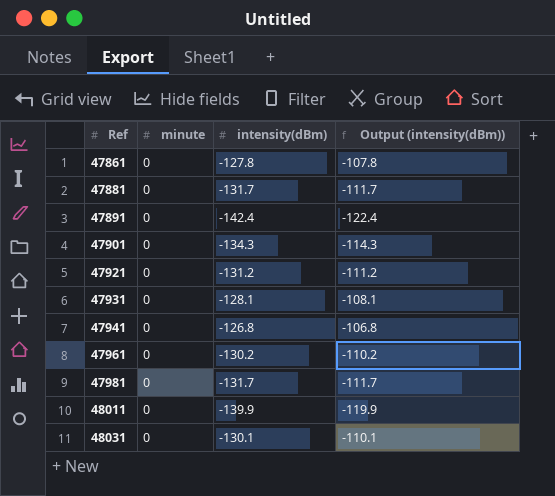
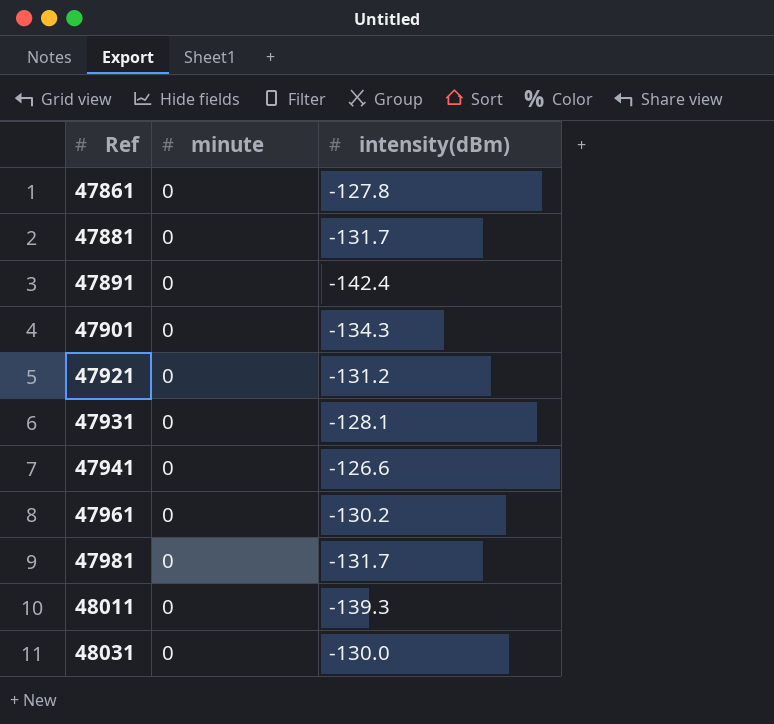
column Output (intensity(dBm)) | formula: [intensity(dBm)] + 20 -> none
47941 | intensity(dBm): -126.8 -> -126.6
48011 | intensity(dBm): -139.9 -> -139.3
48031 | intensity(dBm): -130.1 -> -130.0

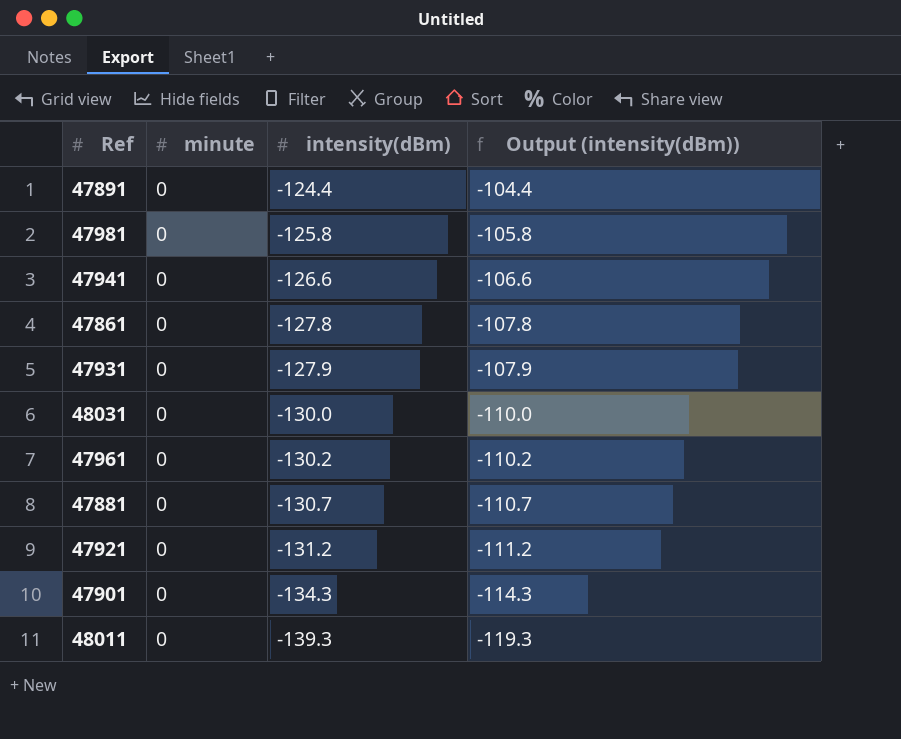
row order: Ref ascending -> intensity(dBm) descending
column Output (intensity(dBm)) | formula: none -> [intensity(dBm)] + 20
47891 | intensity(dBm): -142.4 -> -124.4
47981 | intensity(dBm): -131.7 -> -125.8
47931 | intensity(dBm): -128.1 -> -127.9
47881 | intensity(dBm): -131.7 -> -130.7

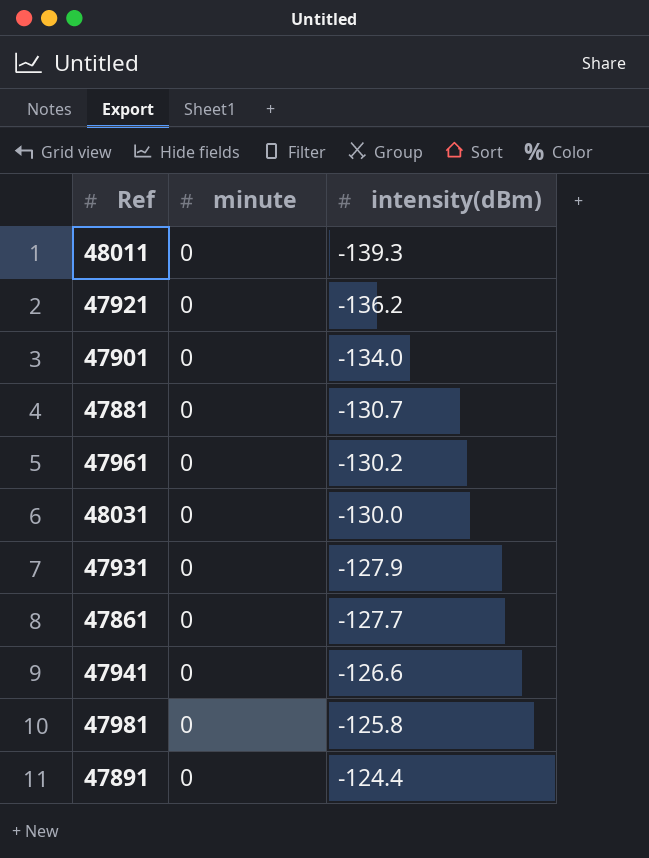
row order: intensity(dBm) descending -> intensity(dBm) ascending
column Output (intensity(dBm)) | formula: [intensity(dBm)] + 20 -> none
47921 | intensity(dBm): -131.2 -> -136.2
47901 | intensity(dBm): -134.3 -> -134.0
47861 | intensity(dBm): -127.8 -> -127.7

